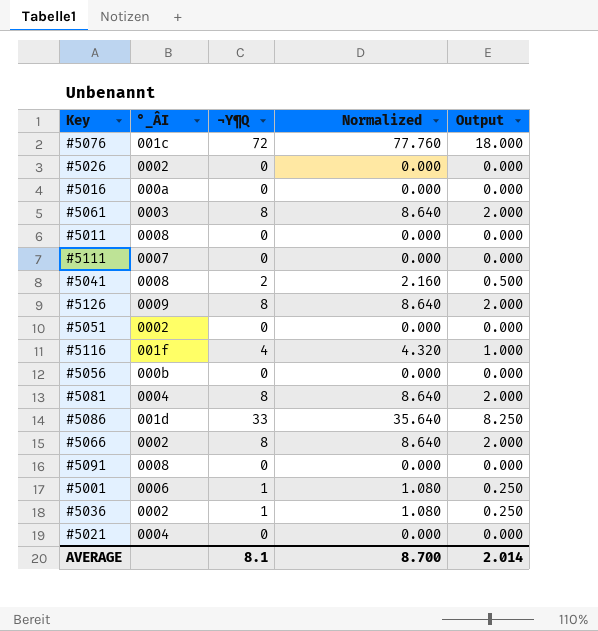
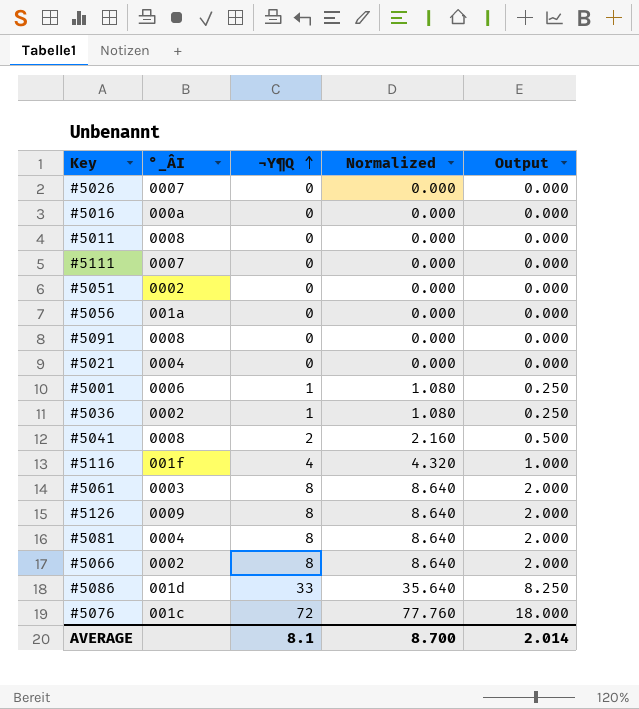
row order: none -> ¬Y¶Q ascending
#5026 | °_ÂI: 0002 -> 0007
#5056 | °_ÂI: 000b -> 001a

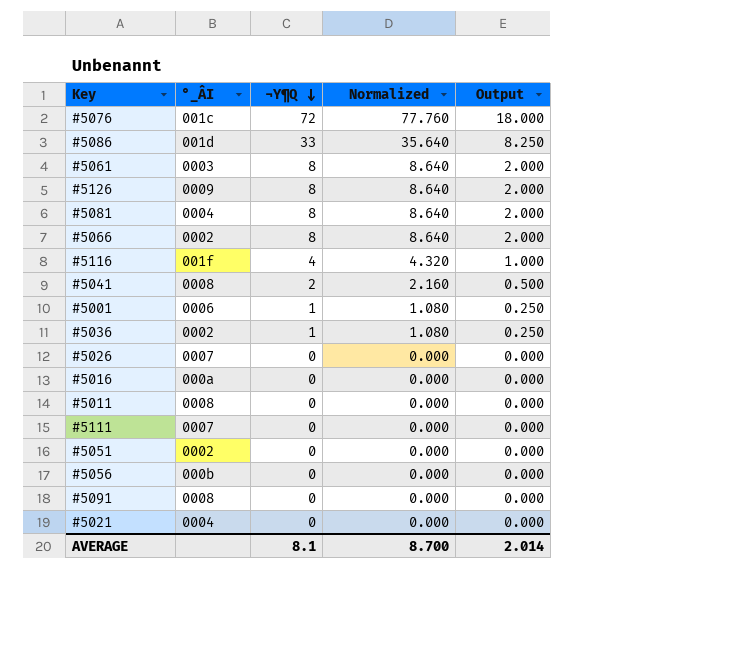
row order: ¬Y¶Q ascending -> ¬Y¶Q descending
#5056 | °_ÂI: 001a -> 000b

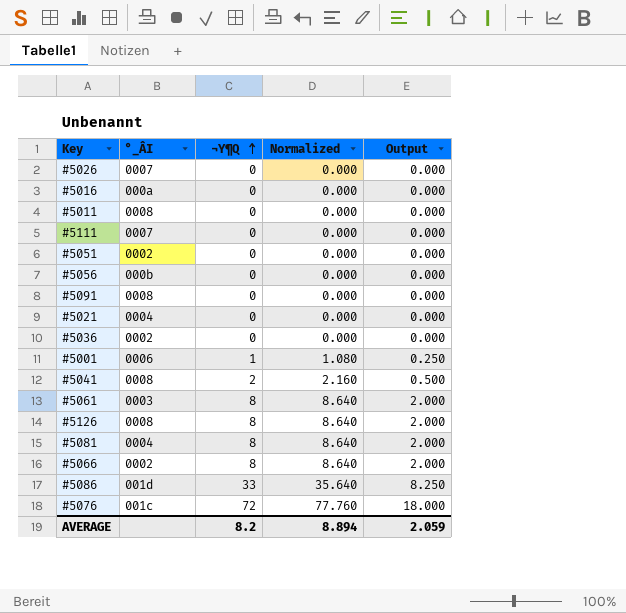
row order: ¬Y¶Q descending -> ¬Y¶Q ascending
row #5116: 001f | 4 | 4.320 | 1.000 -> none
#5036 | ¬Y¶Q: 1 -> 0
#5036 | Normalized: 1.080 -> 0.000
#5036 | Output: 0.250 -> 0.000
#5126 | °_ÂI: 0009 -> 0008
AVERAGE | ¬Y¶Q: 8.1 -> 8.2
AVERAGE | Normalized: 8.700 -> 8.894
AVERAGE | Output: 2.014 -> 2.059

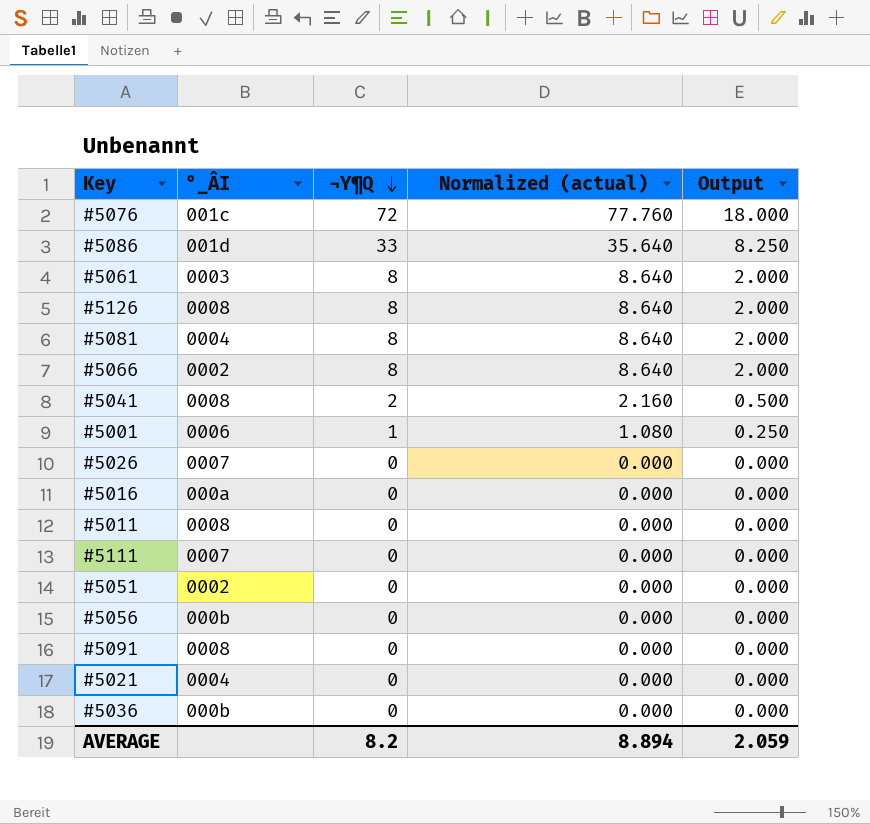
row order: ¬Y¶Q ascending -> ¬Y¶Q descending
column name: Normalized -> Normalized (actual)
#5036 | °_ÂI: 0002 -> 000b

